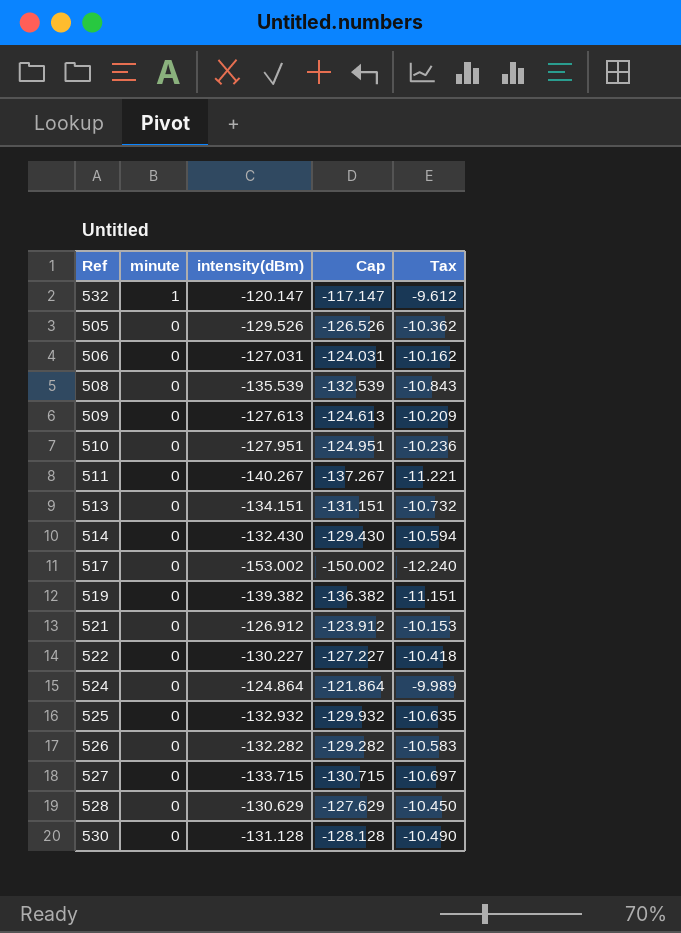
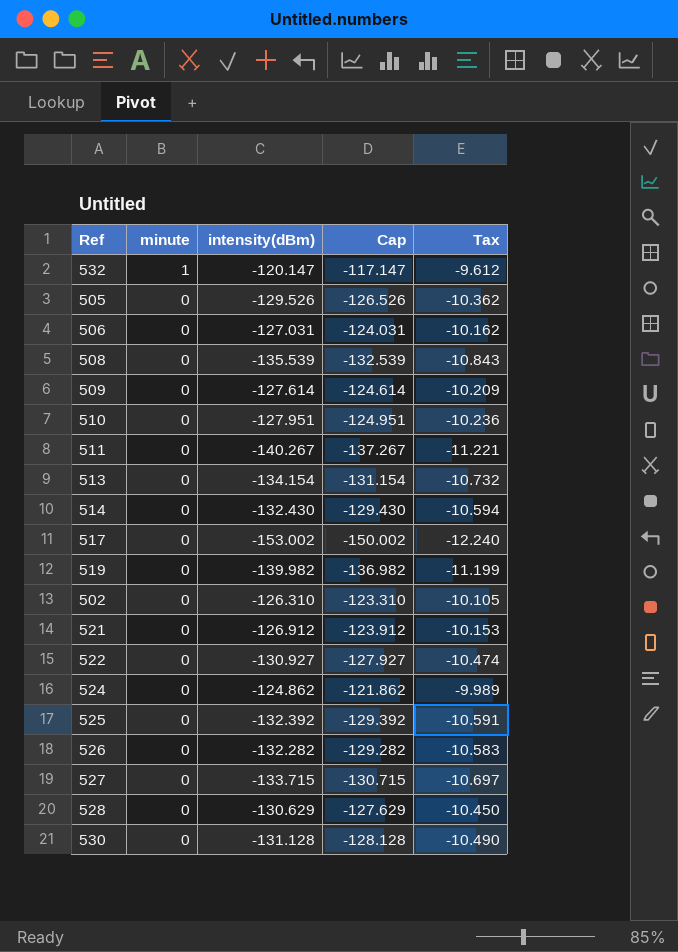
509 | intensity(dBm): -127.613 -> -127.614
509 | Cap: -124.613 -> -124.614
513 | intensity(dBm): -134.151 -> -134.154
513 | Cap: -131.151 -> -131.154
519 | intensity(dBm): -139.382 -> -139.982
519 | Cap: -136.382 -> -136.982
519 | Tax: -11.151 -> -11.199
row 502: none -> 0 | -126.310 | -123.310 | -10.105
522 | intensity(dBm): -130.227 -> -130.927
522 | Cap: -127.227 -> -127.927
522 | Tax: -10.418 -> -10.474
524 | intensity(dBm): -124.864 -> -124.862
524 | Cap: -121.864 -> -121.862
525 | intensity(dBm): -132.932 -> -132.392
525 | Cap: -129.932 -> -129.392
525 | Tax: -10.635 -> -10.591

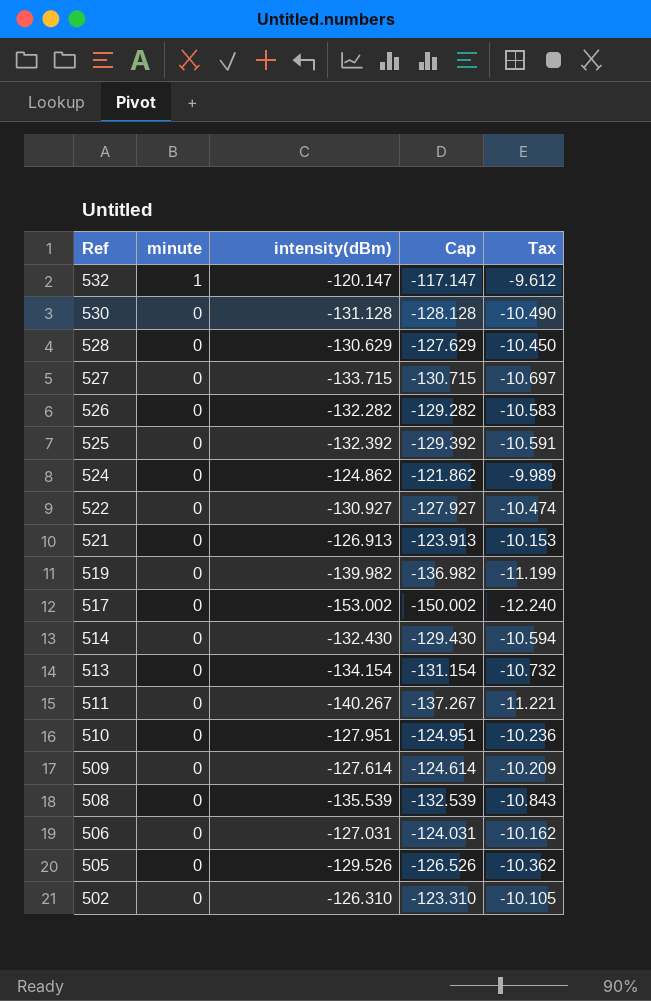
row order: minute descending -> Ref descending
521 | intensity(dBm): -126.912 -> -126.913
521 | Cap: -123.912 -> -123.913

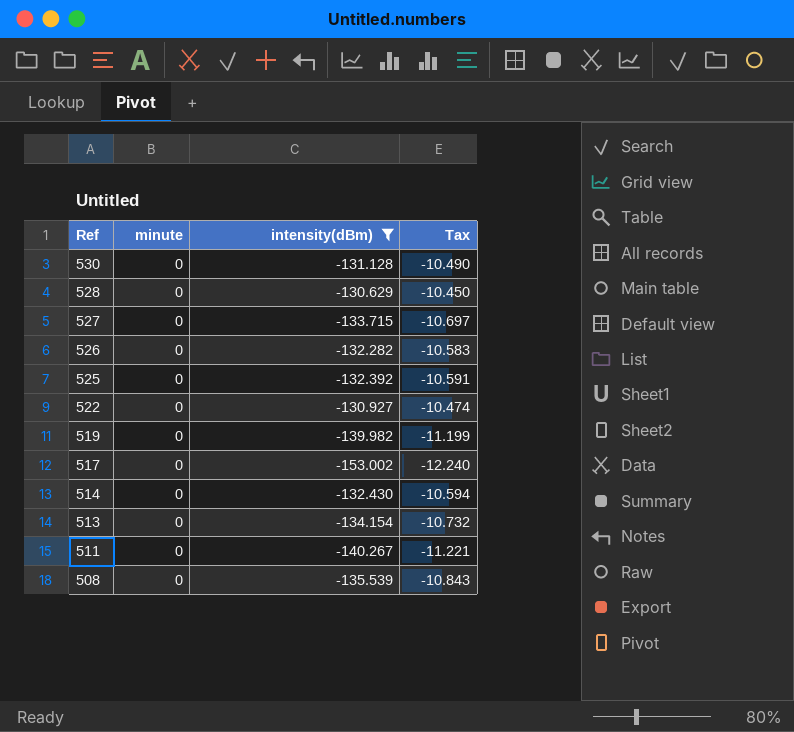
filter: none -> intensity(dBm) <= -130.629
column Cap | formula: [intensity(dBm)] + 3 -> none

